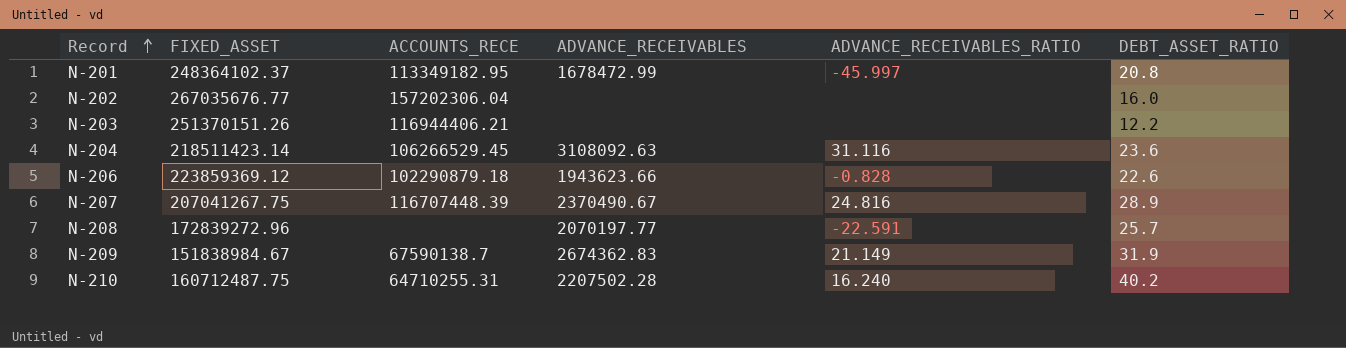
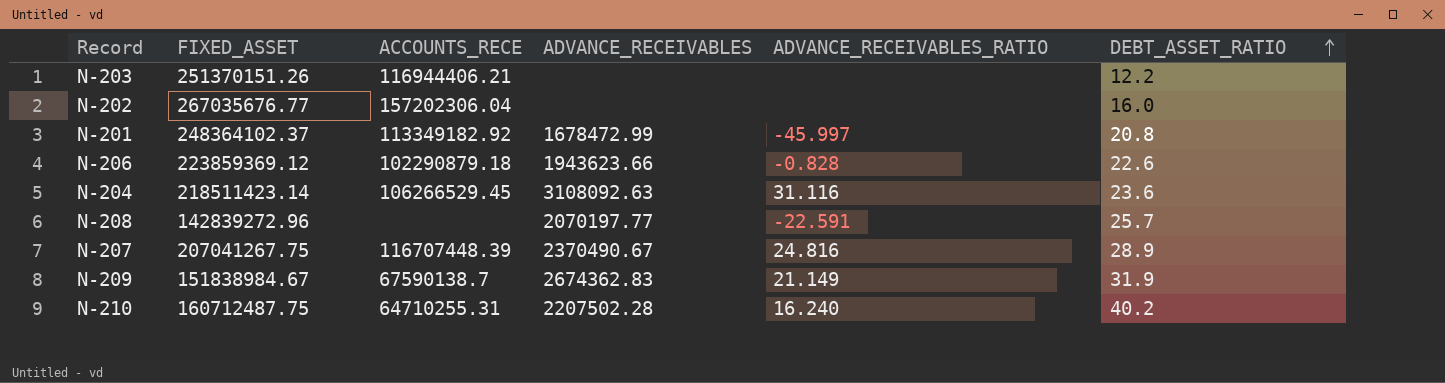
row order: Record ascending -> DEBT_ASSET_RATIO ascending
N-201 | ACCOUNTS_RECE: 113349182.95 -> 113349182.92
N-208 | FIXED_ASSET: 172839272.96 -> 142839272.96

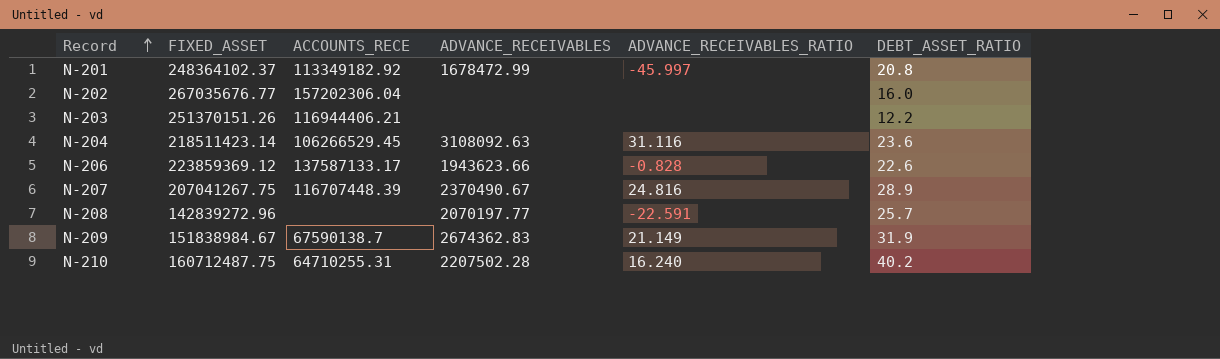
row order: DEBT_ASSET_RATIO ascending -> Record ascending
N-206 | ACCOUNTS_RECE: 102290879.18 -> 137587133.17

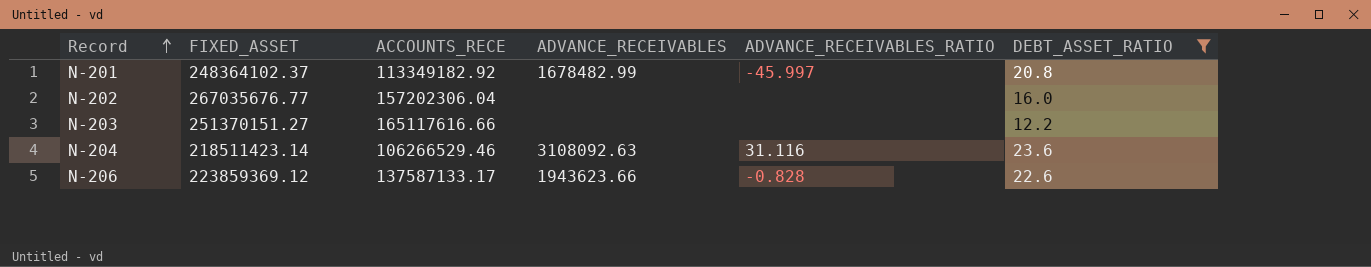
filter: none -> DEBT_ASSET_RATIO <= 23.6
N-201 | ADVANCE_RECEIVABLES: 1678472.99 -> 1678482.99
N-203 | FIXED_ASSET: 251370151.26 -> 251370151.27
N-203 | ACCOUNTS_RECE: 116944406.21 -> 165117616.66
N-204 | ACCOUNTS_RECE: 106266529.45 -> 106266529.46

